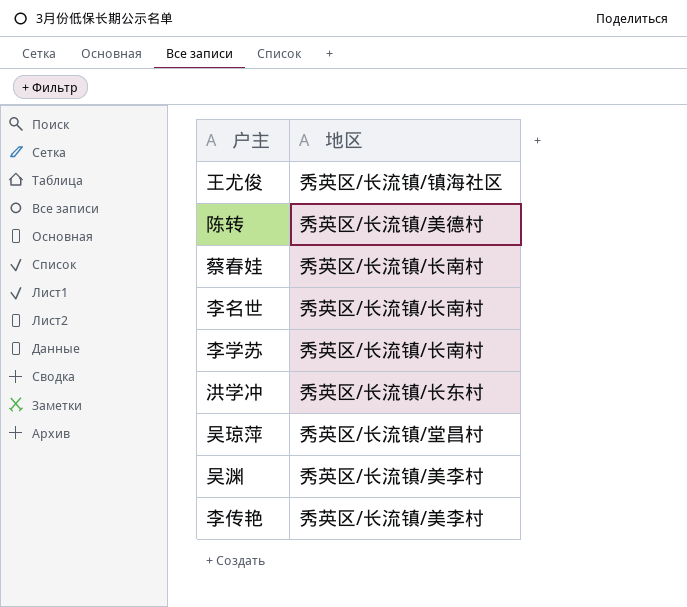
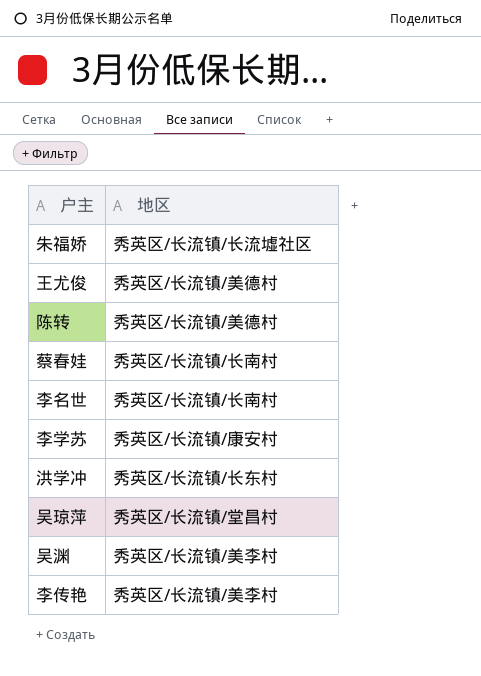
row 朱福娇: none -> 秀英区/长流镇/长流墟社区
王尤俊 | 地区: 秀英区/长流镇/镇海社区 -> 秀英区/长流镇/美德村
李学苏 | 地区: 秀英区/长流镇/长南村 -> 秀英区/长流镇/康安村

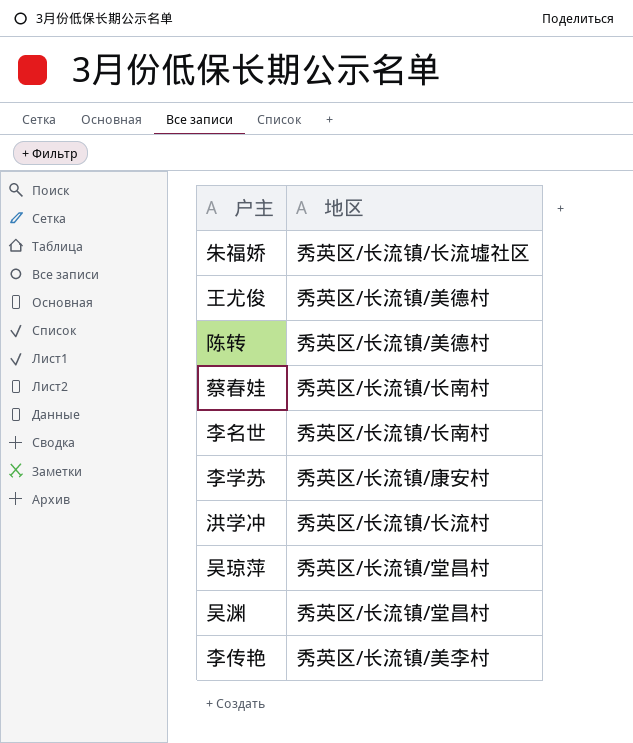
洪学冲 | 地区: 秀英区/长流镇/长东村 -> 秀英区/长流镇/长流村
吴渊 | 地区: 秀英区/长流镇/美李村 -> 秀英区/长流镇/堂昌村

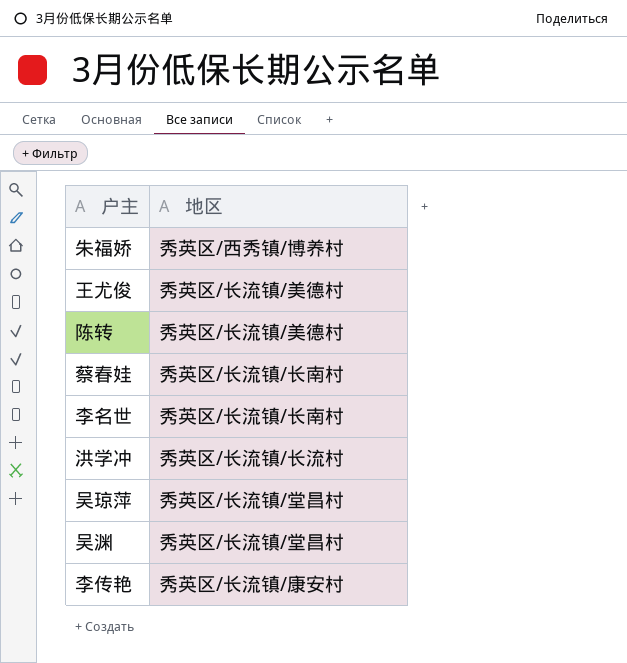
row 李学苏: 秀英区/长流镇/康安村 -> none
朱福娇 | 地区: 秀英区/长流镇/长流墟社区 -> 秀英区/西秀镇/博养村
李传艳 | 地区: 秀英区/长流镇/美李村 -> 秀英区/长流镇/康安村

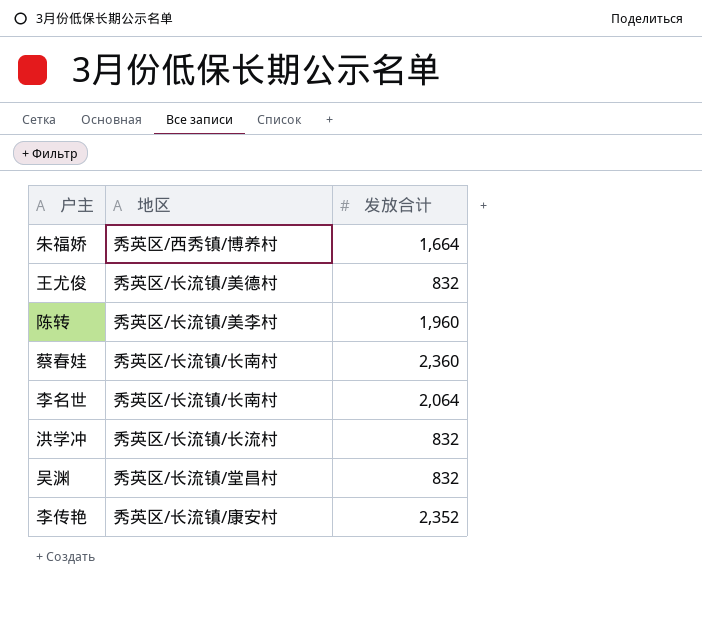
column 发放合计 | position: none -> 3
row 吴琼萍: 秀英区/长流镇/堂昌村 -> none
陈转 | 地区: 秀英区/长流镇/美德村 -> 秀英区/长流镇/美李村

